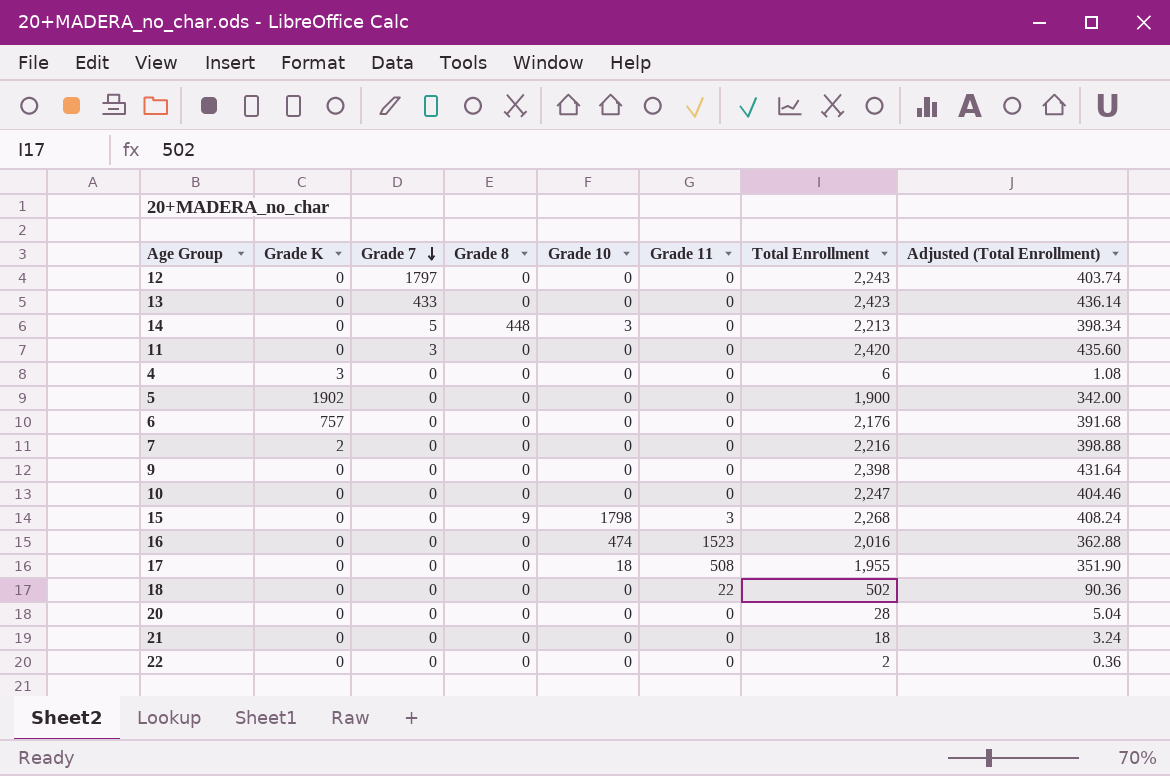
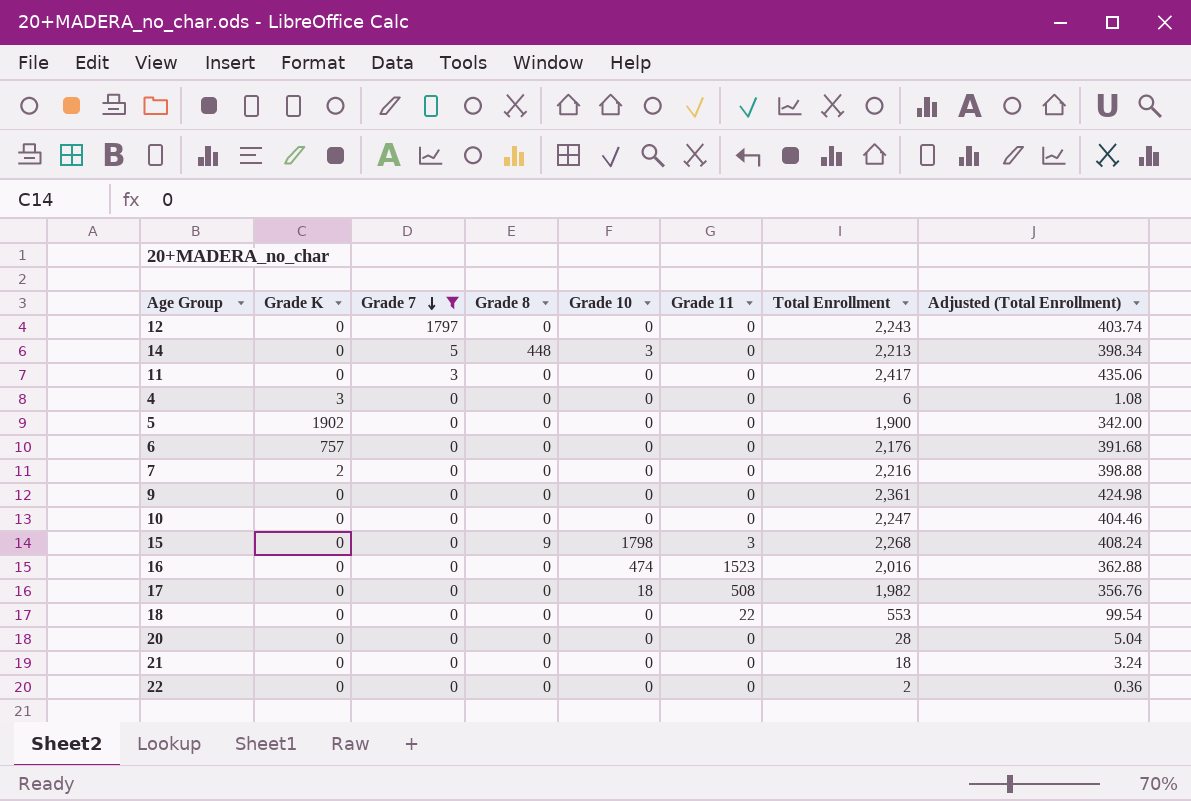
filter: none -> Grade 7 != 433
11 | Total Enrollment: 2,420 -> 2,417
11 | Adjusted (Total Enrollment): 435.60 -> 435.06
9 | Total Enrollment: 2,398 -> 2,361
9 | Adjusted (Total Enrollment): 431.64 -> 424.98
17 | Total Enrollment: 1,955 -> 1,982
17 | Adjusted (Total Enrollment): 351.90 -> 356.76
18 | Total Enrollment: 502 -> 553
18 | Adjusted (Total Enrollment): 90.36 -> 99.54

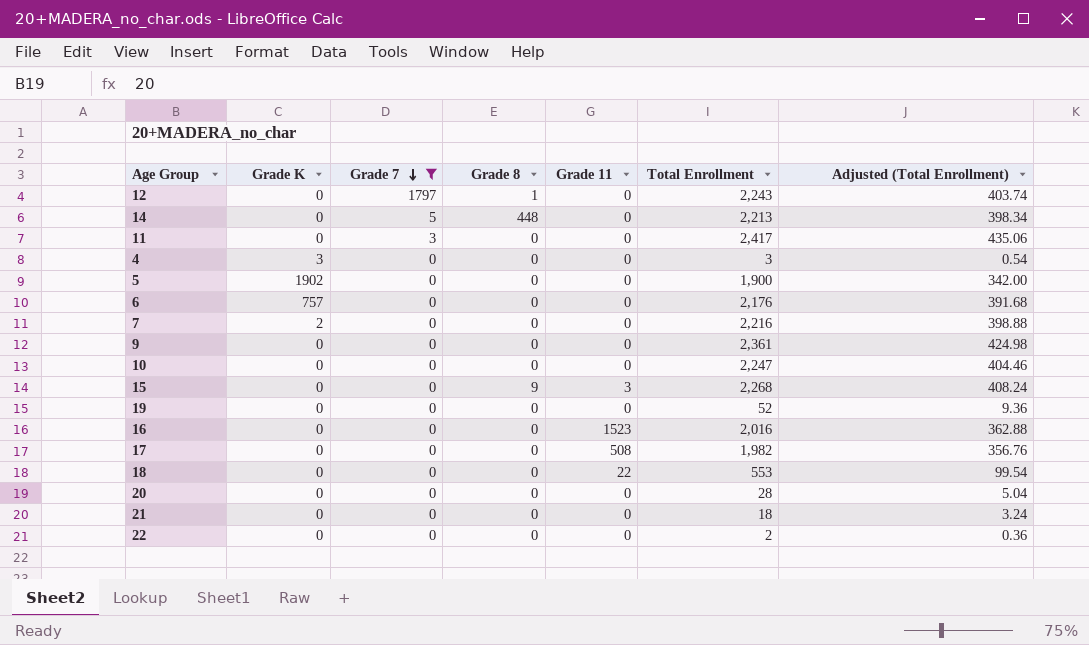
column Grade 10 | position: 5 -> none
12 | Grade 8: 0 -> 1
4 | Total Enrollment: 6 -> 3
4 | Adjusted (Total Enrollment): 1.08 -> 0.54
row 19: none -> 0 | 0 | 0 | 0 | 52 | 9.36

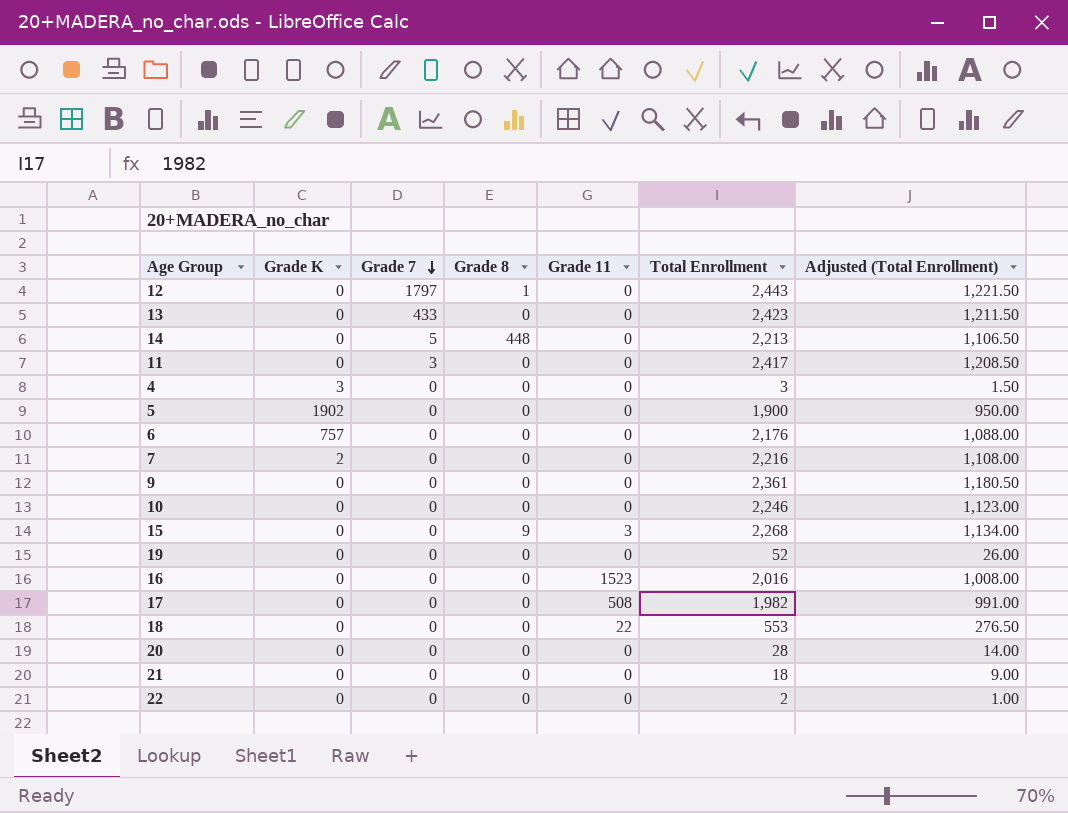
filter: Grade 7 != 433 -> none
column Adjusted (Total Enrollment) | formula: [Total Enrollment] * 0.18 -> [Total Enrollment] * 0.5
12 | Total Enrollment: 2,243 -> 2,443
10 | Total Enrollment: 2,247 -> 2,246

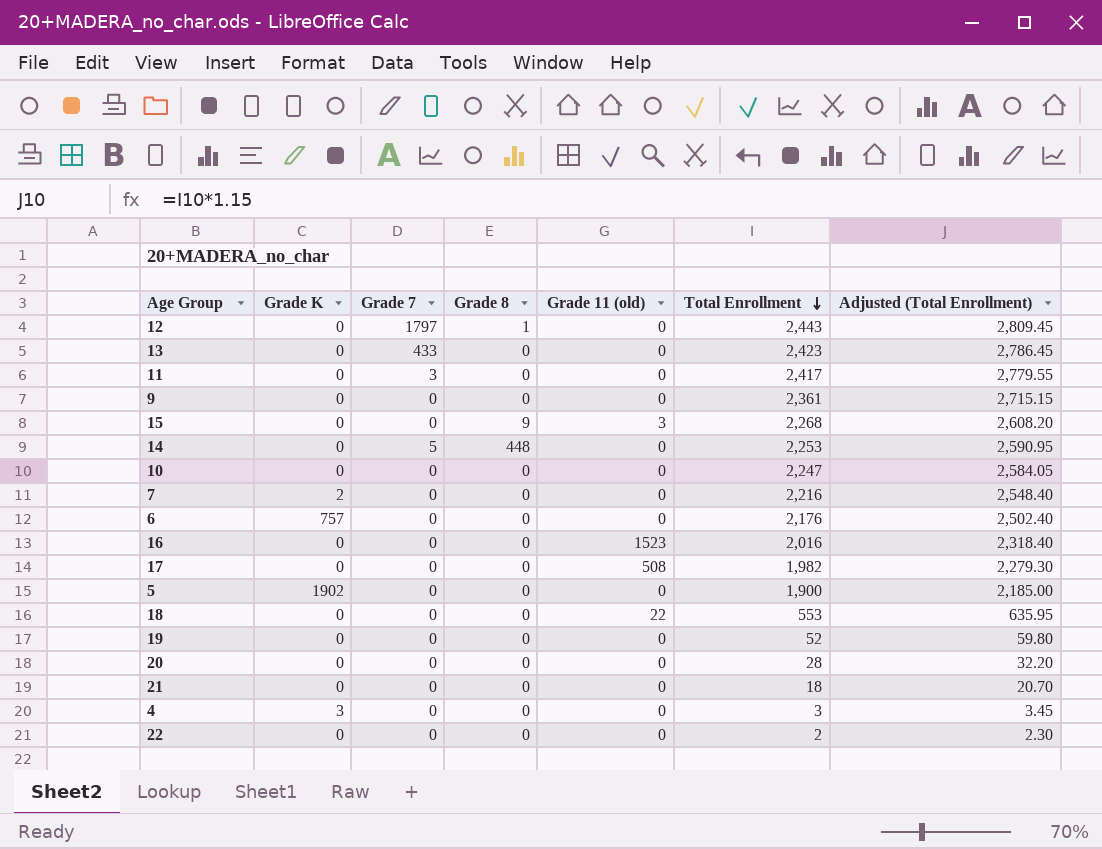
row order: Grade 7 descending -> Total Enrollment descending
column name: Grade 11 -> Grade 11 (old)
column Adjusted (Total Enrollment) | formula: [Total Enrollment] * 0.5 -> [Total Enrollment] * 1.15
14 | Total Enrollment: 2,213 -> 2,253
10 | Total Enrollment: 2,246 -> 2,247

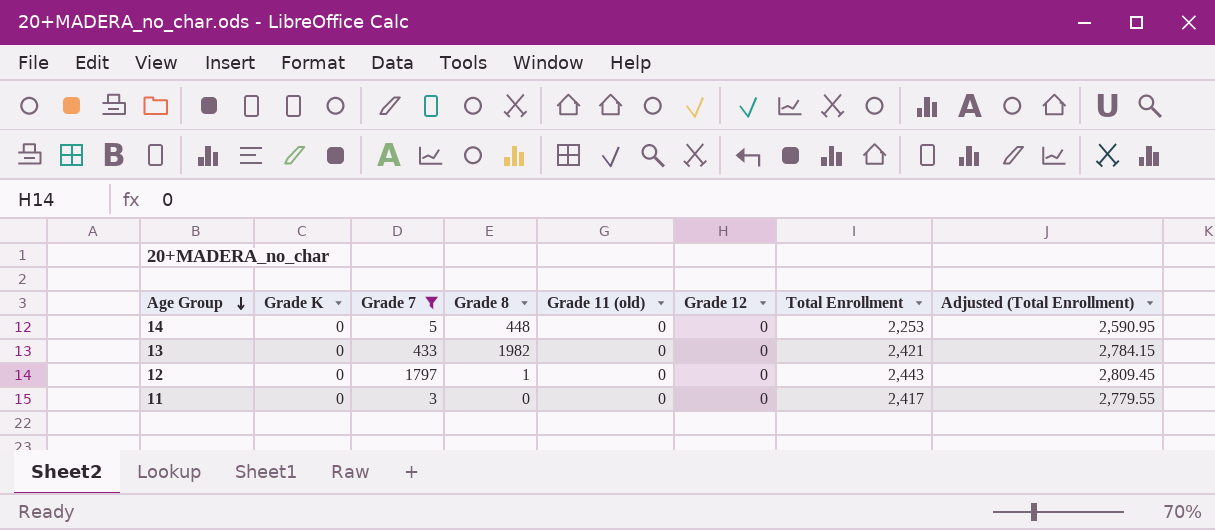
filter: none -> Grade 7 != 0
row order: Total Enrollment descending -> Age Group descending
column Grade 12 | position: none -> 6
13 | Grade 8: 0 -> 1982
13 | Total Enrollment: 2,423 -> 2,421
13 | Adjusted (Total Enrollment): 2,786.45 -> 2,784.15

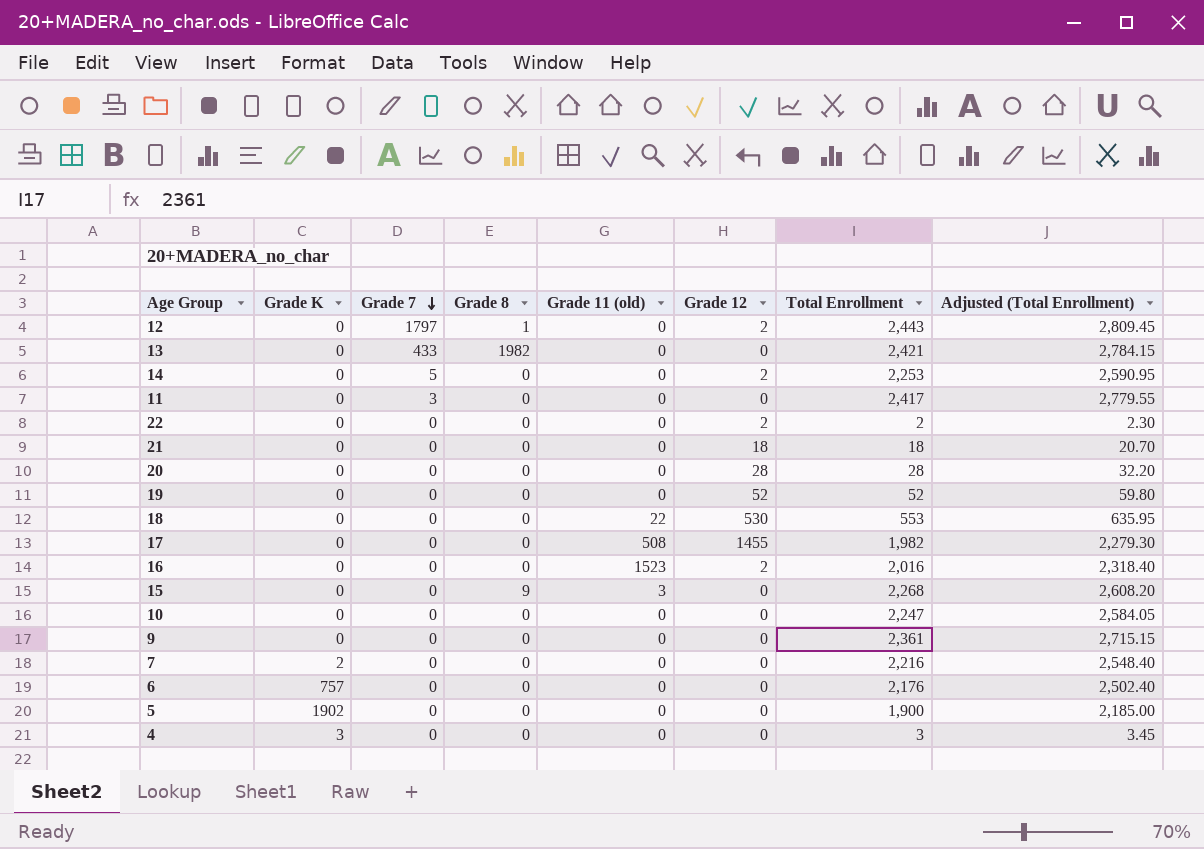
filter: Grade 7 != 0 -> none
row order: Age Group descending -> Grade 7 descending
12 | Grade 12: 0 -> 2
14 | Grade 8: 448 -> 0
14 | Grade 12: 0 -> 2

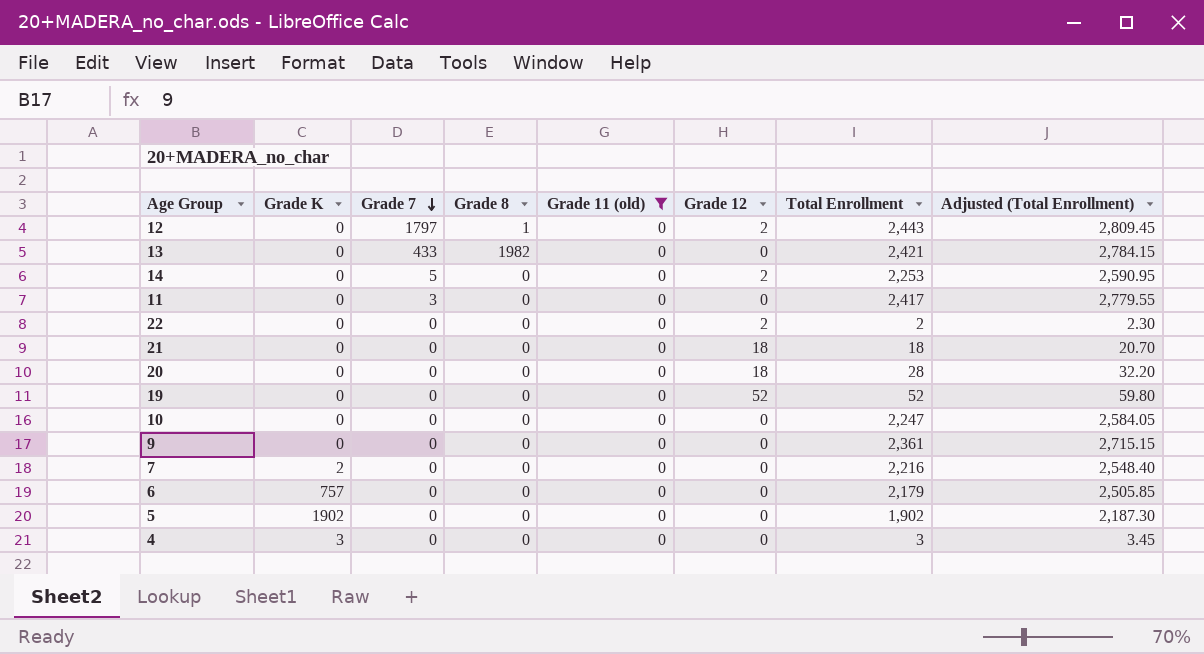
filter: none -> Grade 11 (old) = 0
20 | Grade 12: 28 -> 18
6 | Total Enrollment: 2,176 -> 2,179
6 | Adjusted (Total Enrollment): 2,502.40 -> 2,505.85
5 | Total Enrollment: 1,900 -> 1,902
5 | Adjusted (Total Enrollment): 2,185.00 -> 2,187.30

